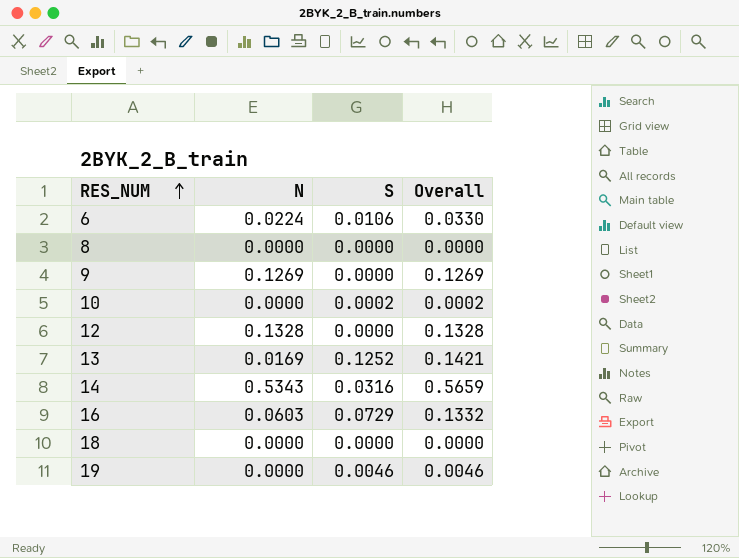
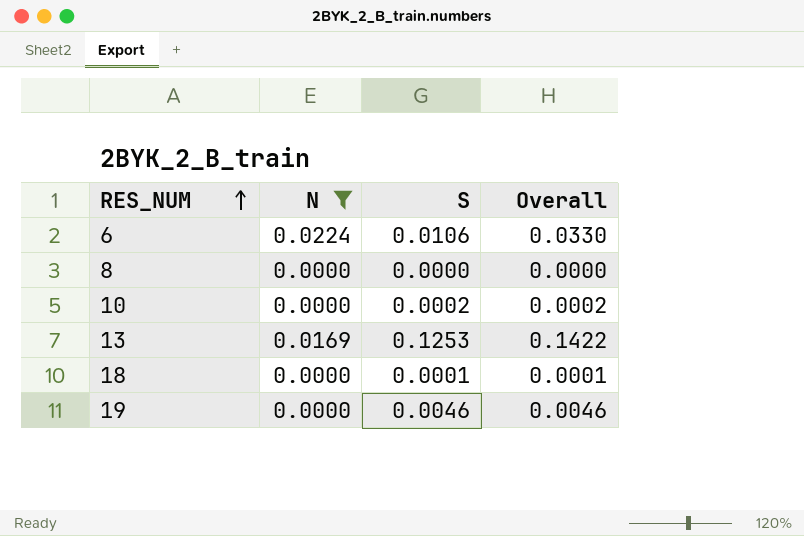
filter: none -> N <= 0.0224
13 | S: 0.1252 -> 0.1253
13 | Overall: 0.1421 -> 0.1422
18 | S: 0.0000 -> 0.0001
18 | Overall: 0.0000 -> 0.0001

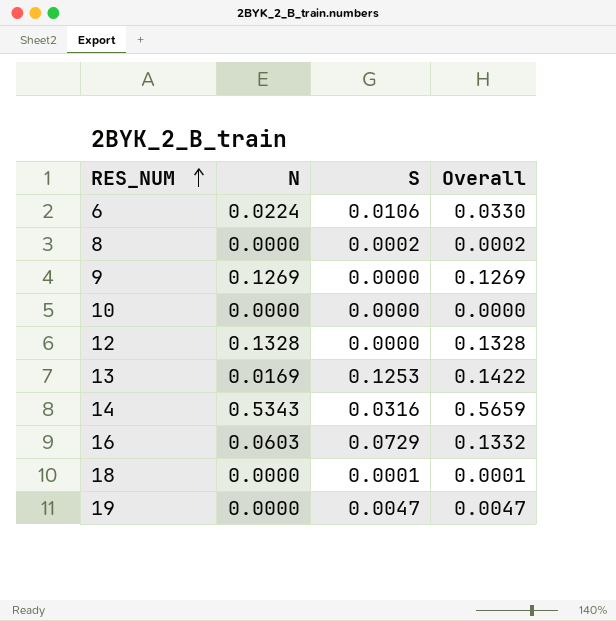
filter: N <= 0.0224 -> none
8 | S: 0.0000 -> 0.0002
8 | Overall: 0.0000 -> 0.0002
10 | S: 0.0002 -> 0.0000
10 | Overall: 0.0002 -> 0.0000
19 | S: 0.0046 -> 0.0047
19 | Overall: 0.0046 -> 0.0047

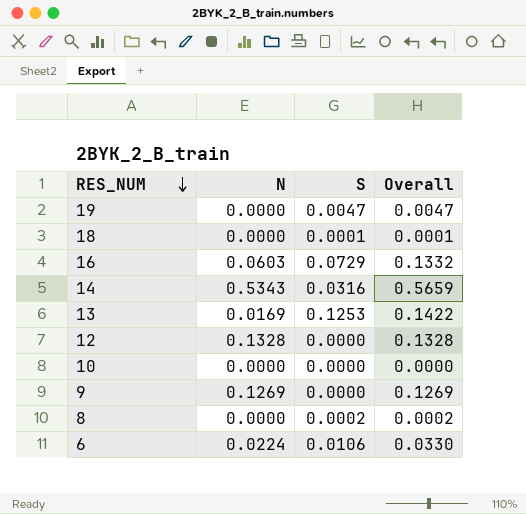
row order: RES_NUM ascending -> RES_NUM descending

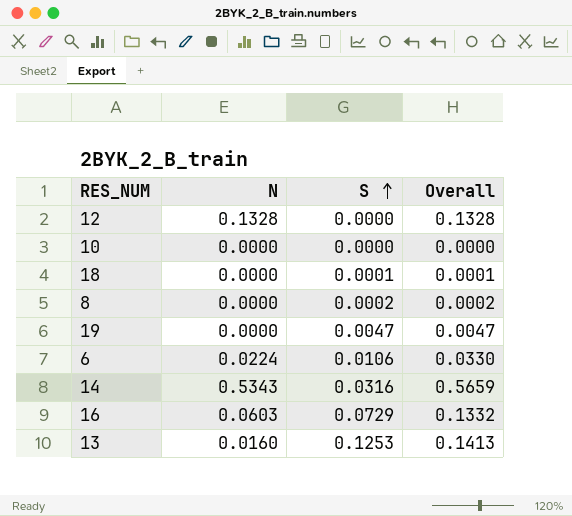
row order: RES_NUM descending -> S ascending
row 9: 0.1269 | 0.0000 | 0.1269 -> none
13 | N: 0.0169 -> 0.0160
13 | Overall: 0.1422 -> 0.1413

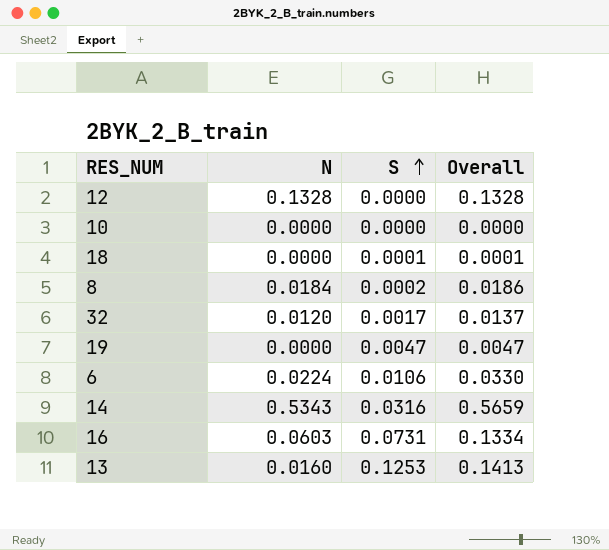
8 | N: 0.0000 -> 0.0184
8 | Overall: 0.0002 -> 0.0186
row 32: none -> 0.0120 | 0.0017 | 0.0137
16 | S: 0.0729 -> 0.0731
16 | Overall: 0.1332 -> 0.1334

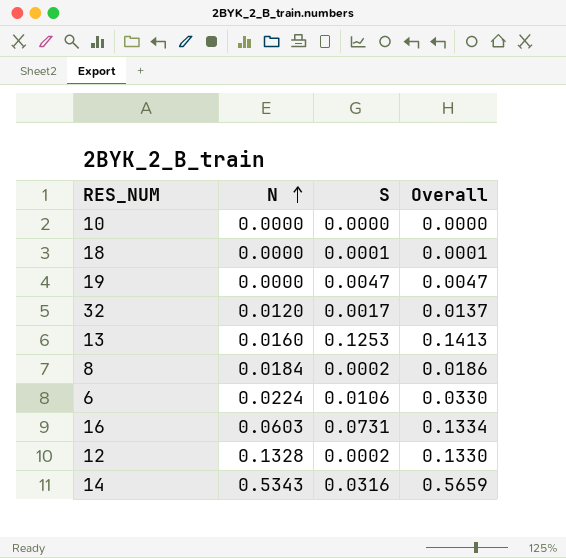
row order: S ascending -> N ascending
12 | S: 0.0000 -> 0.0002
12 | Overall: 0.1328 -> 0.1330

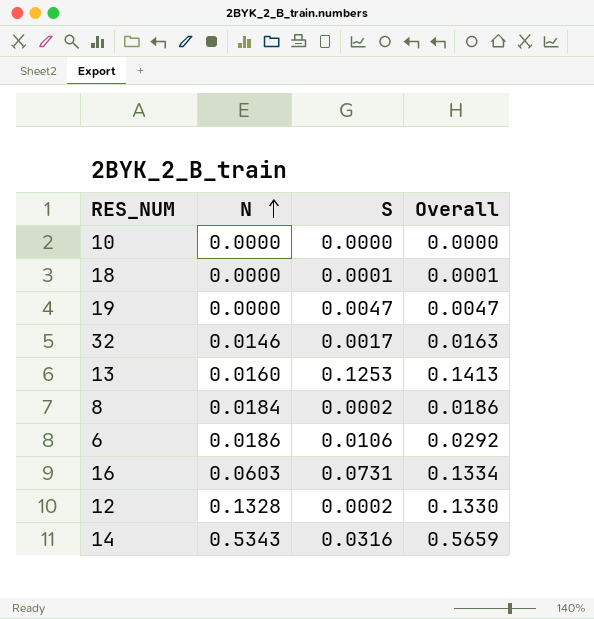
32 | N: 0.0120 -> 0.0146
32 | Overall: 0.0137 -> 0.0163
6 | N: 0.0224 -> 0.0186
6 | Overall: 0.0330 -> 0.0292

